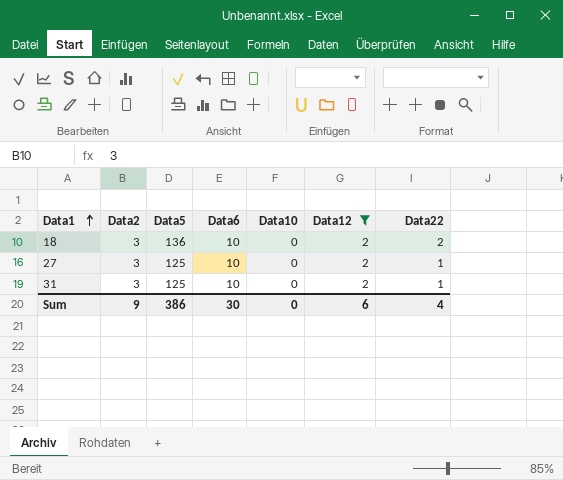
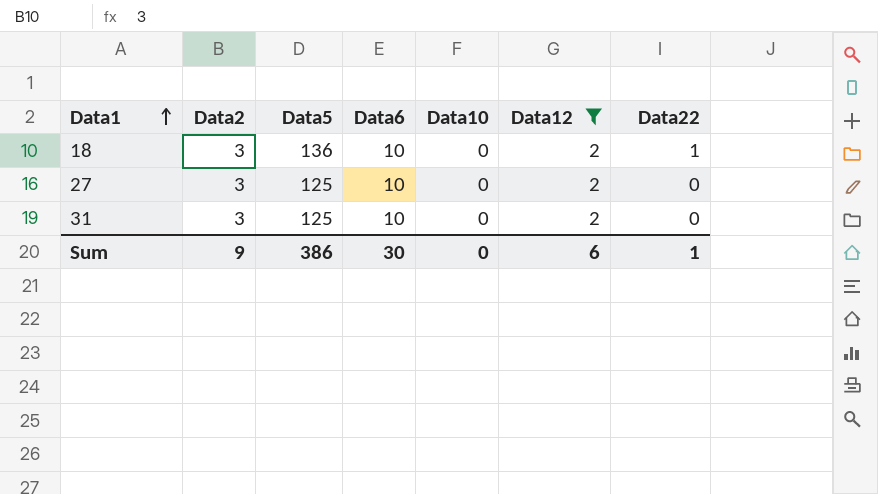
18 | Data22: 2 -> 1
27 | Data22: 1 -> 0
31 | Data22: 1 -> 0
Sum | Data22: 4 -> 1

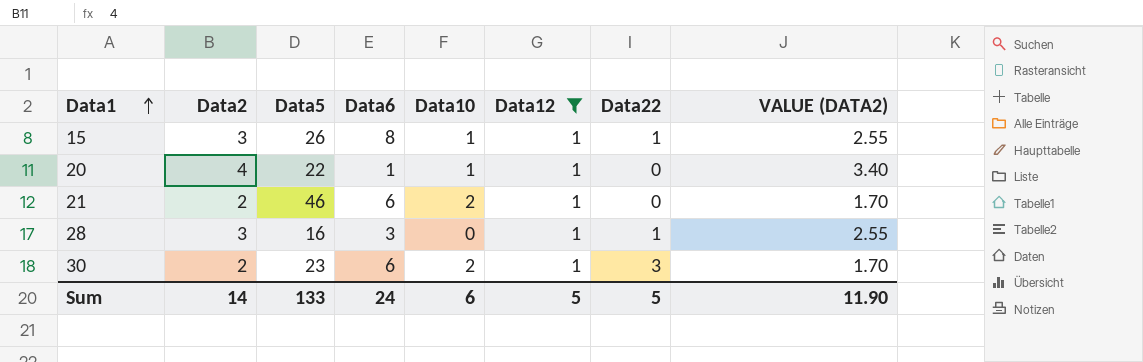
filter: Data12 = 2 -> Data12 = 1
column VALUE (DATA2) | formula: none -> [Data2] * 0.85
Sum | Data2: 9 -> 14
Sum | Data5: 386 -> 133
Sum | Data6: 30 -> 24
Sum | Data10: 0 -> 6
Sum | Data12: 6 -> 5
Sum | Data22: 1 -> 5

